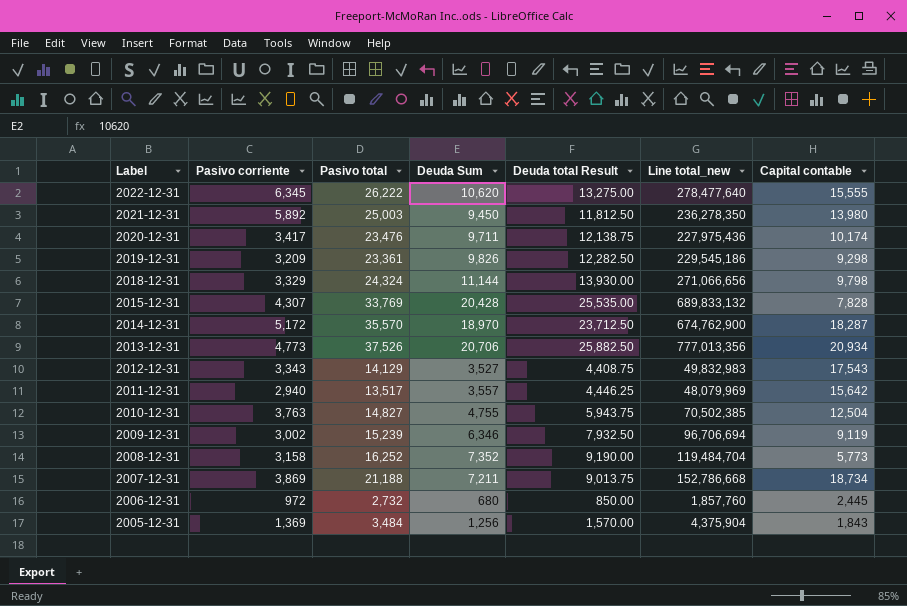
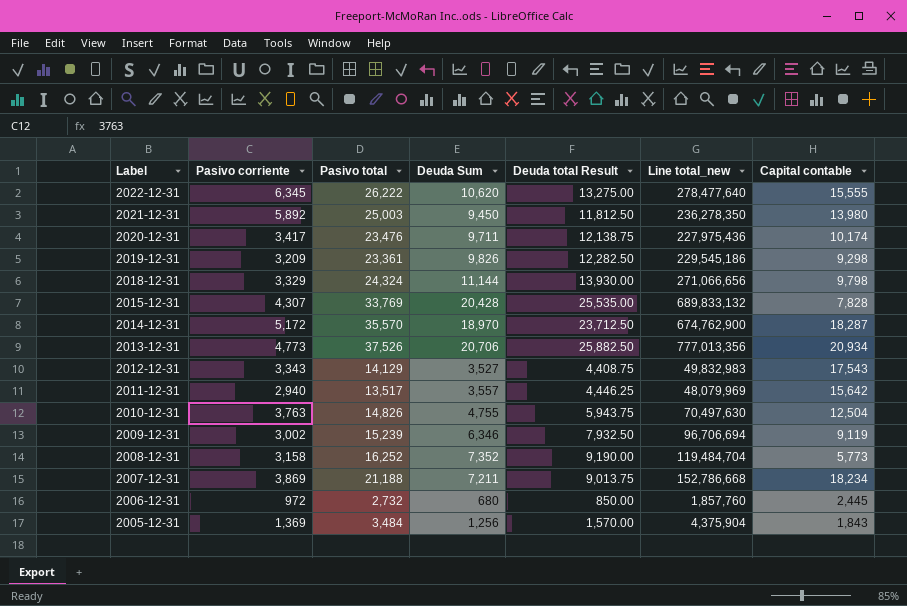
2010-12-31 | Pasivo total: 14,827 -> 14,826
2010-12-31 | Line total_new: 70,502,385 -> 70,497,630
2007-12-31 | Capital contable: 18,734 -> 18,234

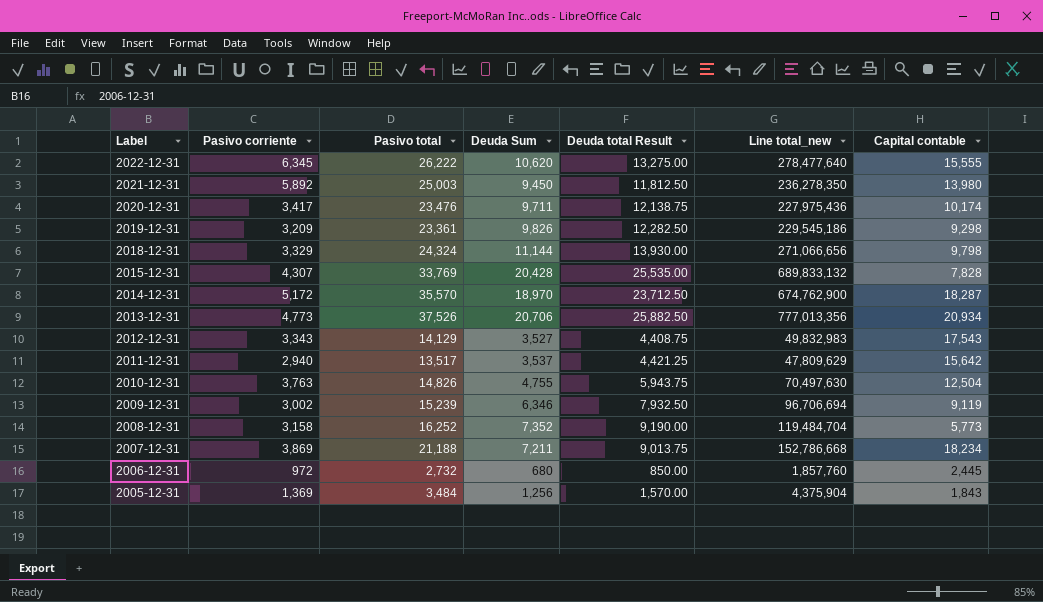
2011-12-31 | Deuda Sum: 3,557 -> 3,537
2011-12-31 | Deuda total Result: 4,446.25 -> 4,421.25
2011-12-31 | Line total_new: 48,079,969 -> 47,809,629

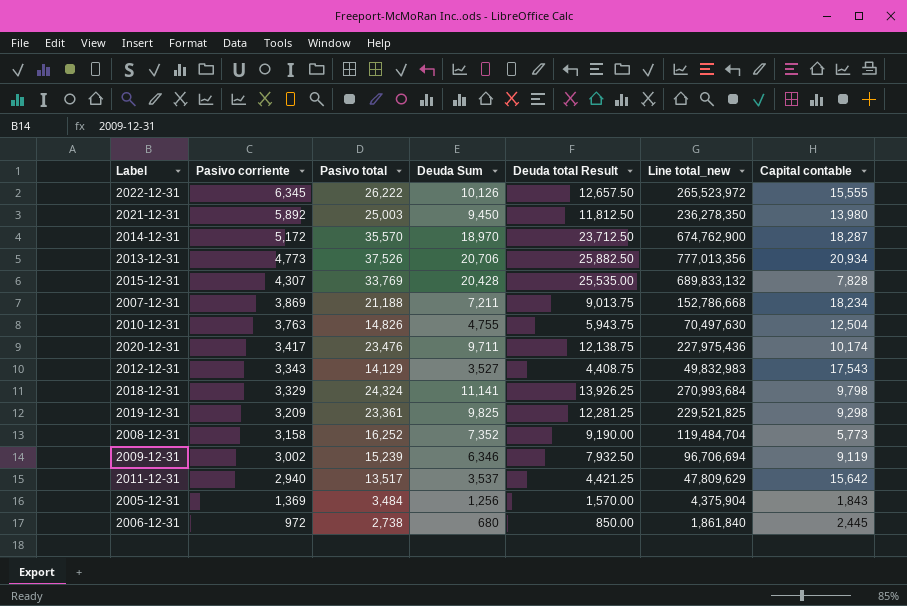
row order: Label descending -> Pasivo corriente descending
2022-12-31 | Deuda Sum: 10,620 -> 10,126
2022-12-31 | Deuda total Result: 13,275.00 -> 12,657.50
2022-12-31 | Line total_new: 278,477,640 -> 265,523,972
2018-12-31 | Deuda Sum: 11,144 -> 11,141
2018-12-31 | Deuda total Result: 13,930.00 -> 13,926.25
2018-12-31 | Line total_new: 271,066,656 -> 270,993,684
2019-12-31 | Deuda Sum: 9,826 -> 9,825
2019-12-31 | Deuda total Result: 12,282.50 -> 12,281.25
2019-12-31 | Line total_new: 229,545,186 -> 229,521,825
2006-12-31 | Pasivo total: 2,732 -> 2,738
2006-12-31 | Line total_new: 1,857,760 -> 1,861,840

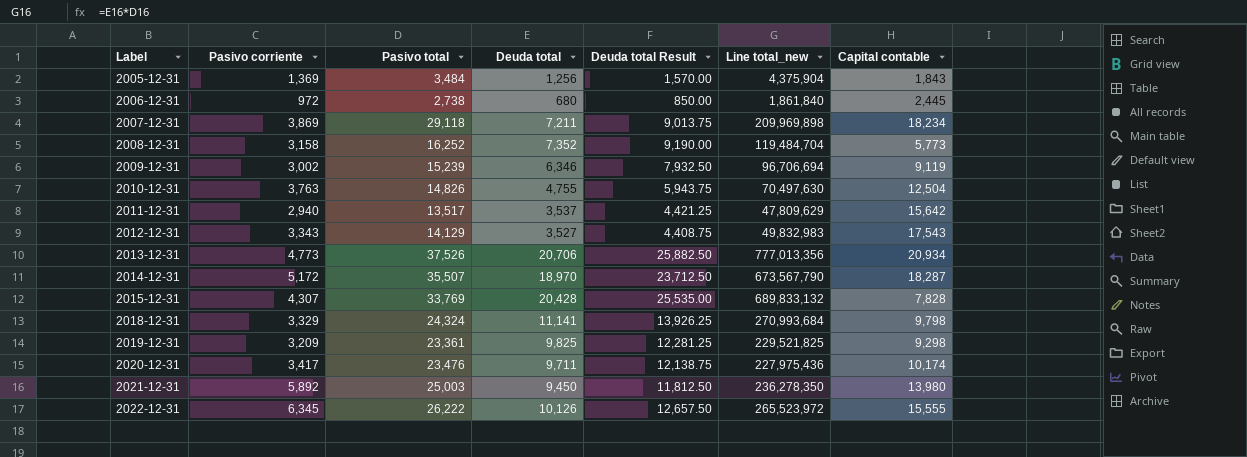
row order: Pasivo corriente descending -> Label ascending
column name: Deuda Sum -> Deuda total
2007-12-31 | Pasivo total: 21,188 -> 29,118
2007-12-31 | Line total_new: 152,786,668 -> 209,969,898
2014-12-31 | Pasivo total: 35,570 -> 35,507
2014-12-31 | Line total_new: 674,762,900 -> 673,567,790

